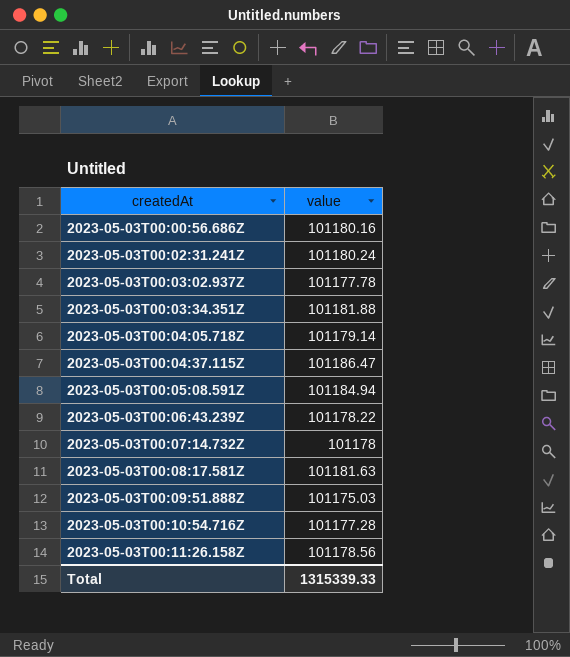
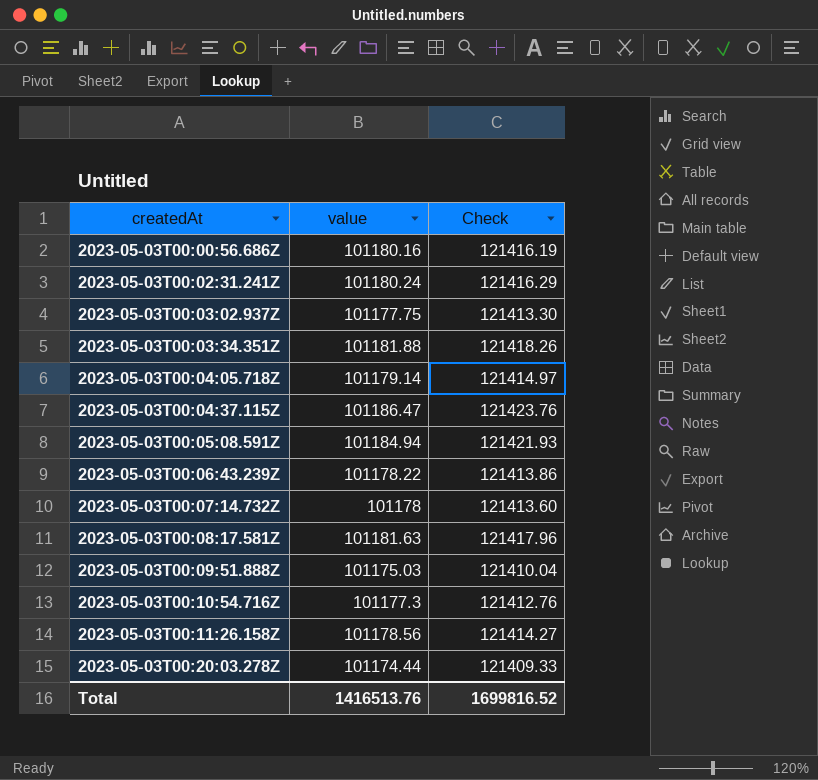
column Check | formula: none -> [value] * 1.2
2023-05-03T00:03:02.937Z | value: 101177.78 -> 101177.75
2023-05-03T00:10:54.716Z | value: 101177.28 -> 101177.3
row 2023-05-03T00:20:03.278Z: none -> 101174.44 | 121409.33
Total | value: 1315339.33 -> 1416513.76

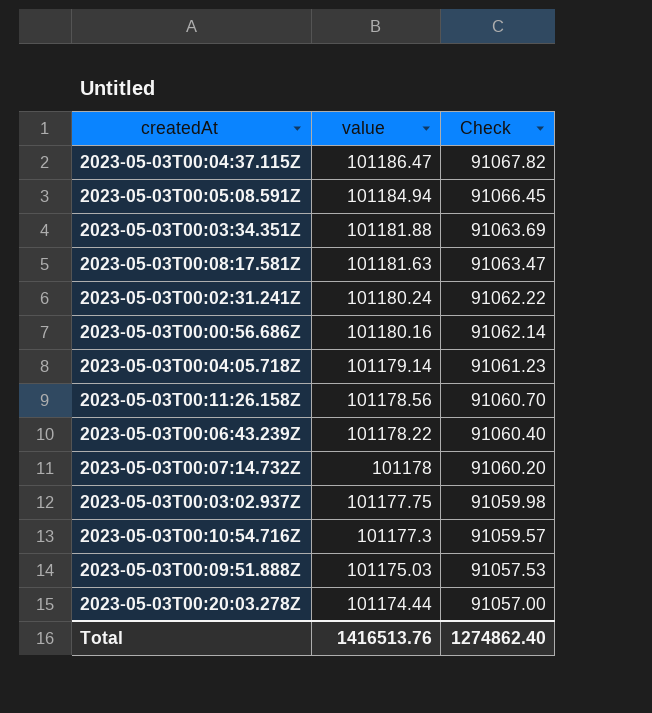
row order: createdAt ascending -> value descending
column Check | formula: [value] * 1.2 -> [value] * 0.9
Total | Check: 1699816.52 -> 1274862.40

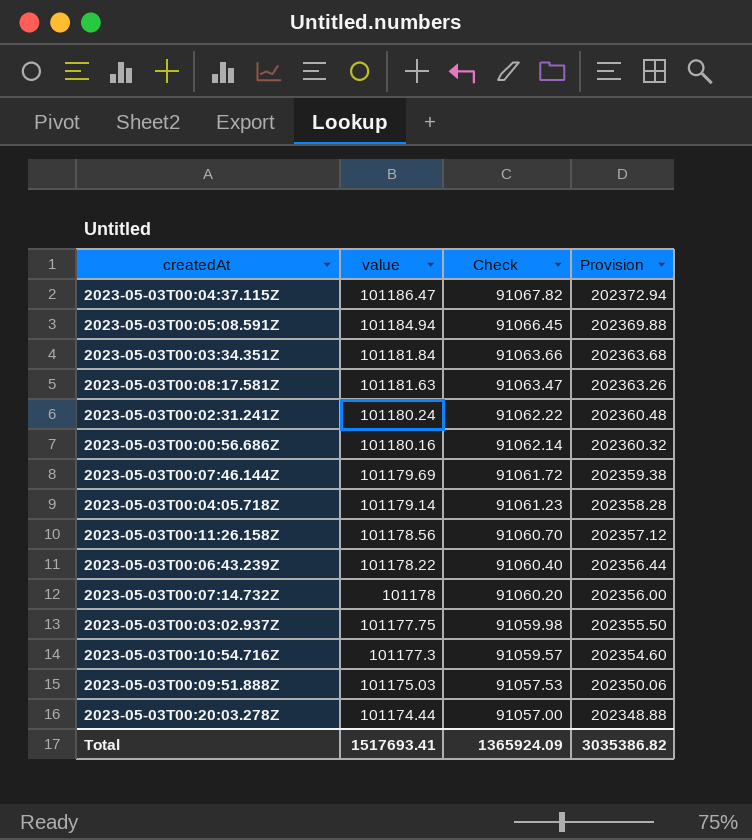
column Provision | formula: none -> [value] * 2
2023-05-03T00:03:34.351Z | value: 101181.88 -> 101181.84
2023-05-03T00:03:34.351Z | Check: 91063.69 -> 91063.66
row 2023-05-03T00:07:46.144Z: none -> 101179.69 | 91061.72 | 202359.38
Total | value: 1416513.76 -> 1517693.41
Total | Check: 1274862.40 -> 1365924.09

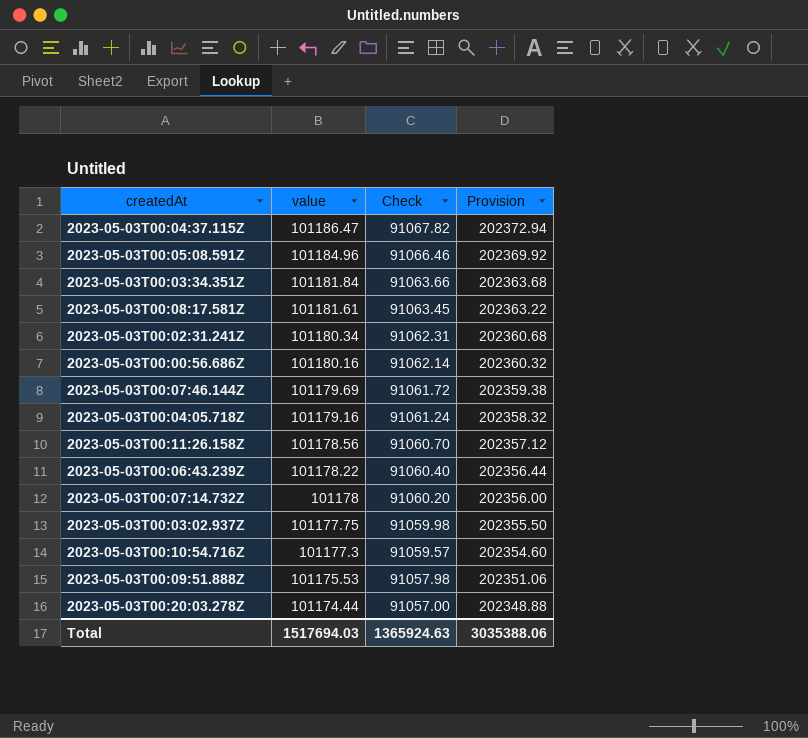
2023-05-03T00:05:08.591Z | value: 101184.94 -> 101184.96
2023-05-03T00:05:08.591Z | Check: 91066.45 -> 91066.46
2023-05-03T00:05:08.591Z | Provision: 202369.88 -> 202369.92
2023-05-03T00:08:17.581Z | value: 101181.63 -> 101181.61
2023-05-03T00:08:17.581Z | Check: 91063.47 -> 91063.45
2023-05-03T00:08:17.581Z | Provision: 202363.26 -> 202363.22
2023-05-03T00:02:31.241Z | value: 101180.24 -> 101180.34
2023-05-03T00:02:31.241Z | Check: 91062.22 -> 91062.31
2023-05-03T00:02:31.241Z | Provision: 202360.48 -> 202360.68
2023-05-03T00:04:05.718Z | value: 101179.14 -> 101179.16
2023-05-03T00:04:05.718Z | Check: 91061.23 -> 91061.24
2023-05-03T00:04:05.718Z | Provision: 202358.28 -> 202358.32
2023-05-03T00:09:51.888Z | value: 101175.03 -> 101175.53
2023-05-03T00:09:51.888Z | Check: 91057.53 -> 91057.98
2023-05-03T00:09:51.888Z | Provision: 202350.06 -> 202351.06
Total | value: 1517693.41 -> 1517694.03
Total | Check: 1365924.09 -> 1365924.63
Total | Provision: 3035386.82 -> 3035388.06

